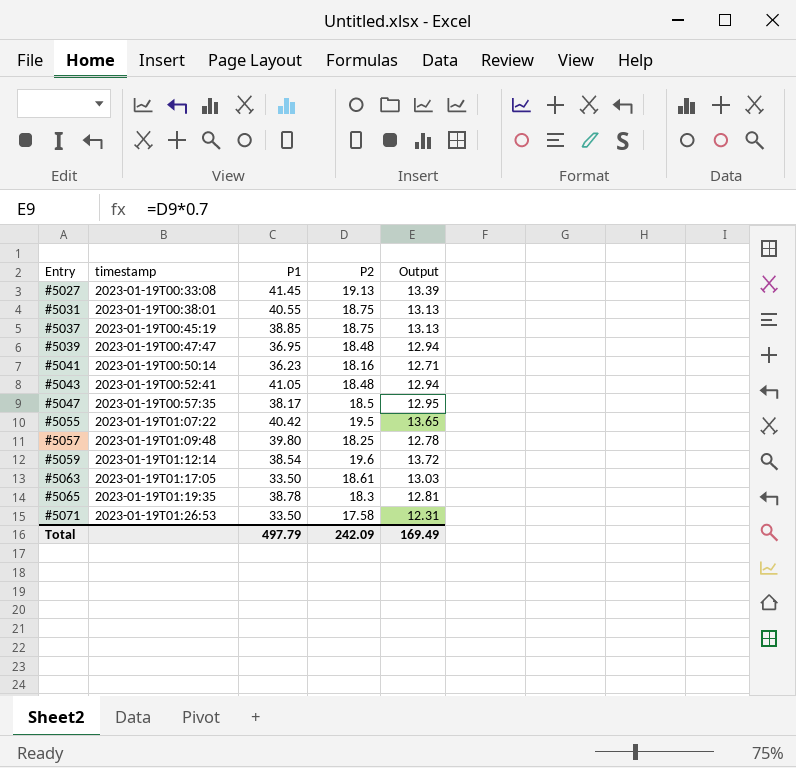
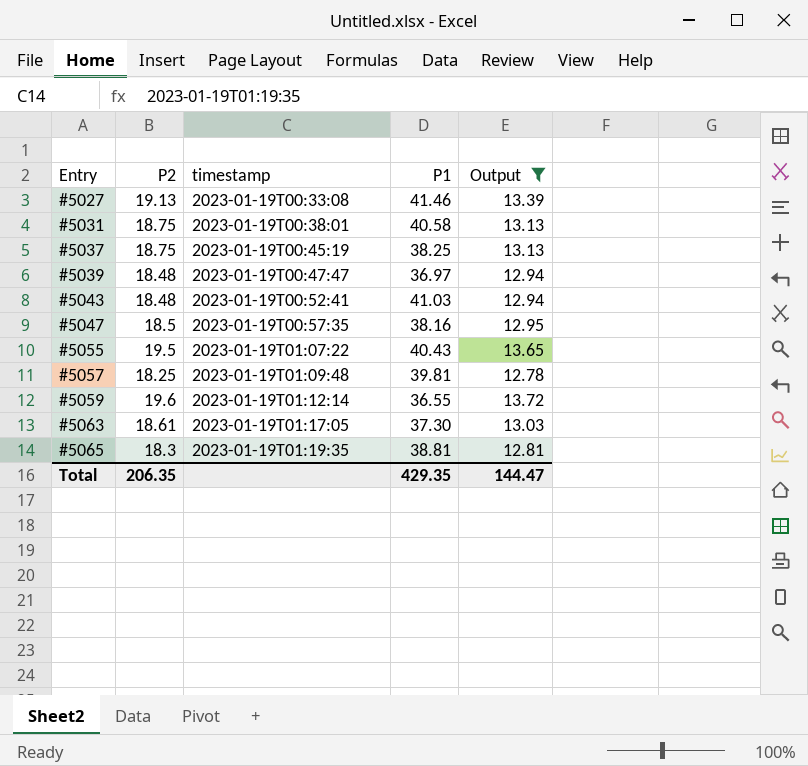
filter: none -> Output >= 12.78
column P2 | position: 4 -> 2
#5027 | P1: 41.45 -> 41.46
#5031 | P1: 40.55 -> 40.58
#5037 | P1: 38.85 -> 38.25
#5039 | P1: 36.95 -> 36.97
#5043 | P1: 41.05 -> 41.03
#5047 | P1: 38.17 -> 38.16
#5055 | P1: 40.42 -> 40.43
#5057 | P1: 39.80 -> 39.81
#5059 | P1: 38.54 -> 36.55
#5063 | P1: 33.50 -> 37.30
#5065 | P1: 38.78 -> 38.81
Total | P2: 242.09 -> 206.35
Total | P1: 497.79 -> 429.35
Total | Output: 169.49 -> 144.47

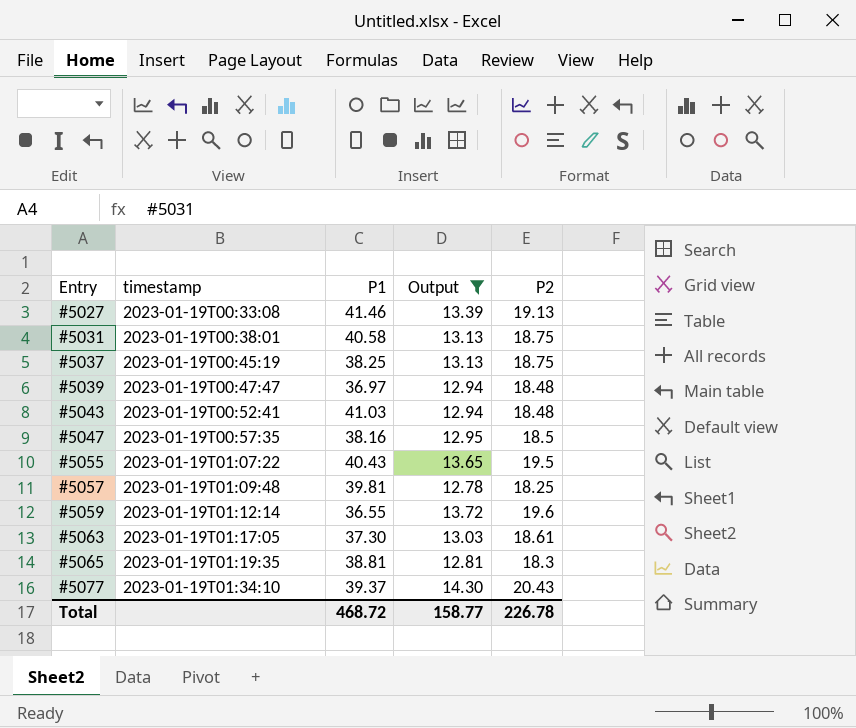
column P2 | position: 2 -> 5
row #5077: none -> 2023-01-19T01:34:10 | 39.37 | 14.30 | 20.43
Total | P1: 429.35 -> 468.72
Total | Output: 144.47 -> 158.77
Total | P2: 206.35 -> 226.78

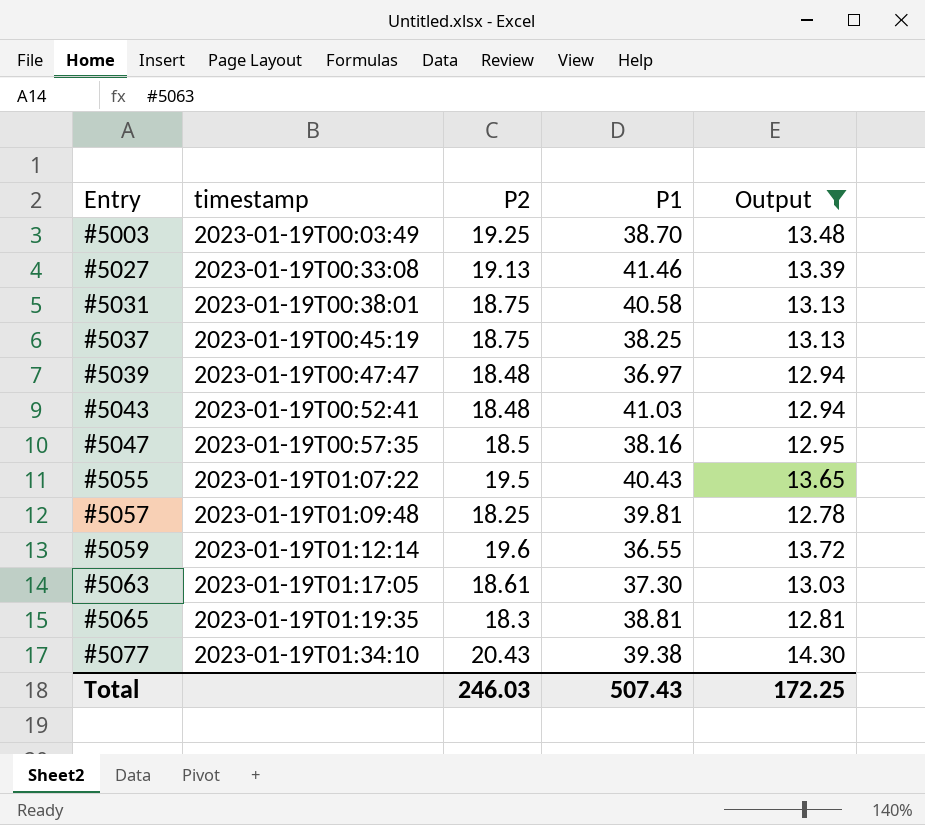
column P2 | position: 5 -> 3
row #5003: none -> 2023-01-19T00:03:49 | 19.25 | 38.70 | 13.48
#5077 | P1: 39.37 -> 39.38
Total | P2: 226.78 -> 246.03
Total | P1: 468.72 -> 507.43
Total | Output: 158.77 -> 172.25

